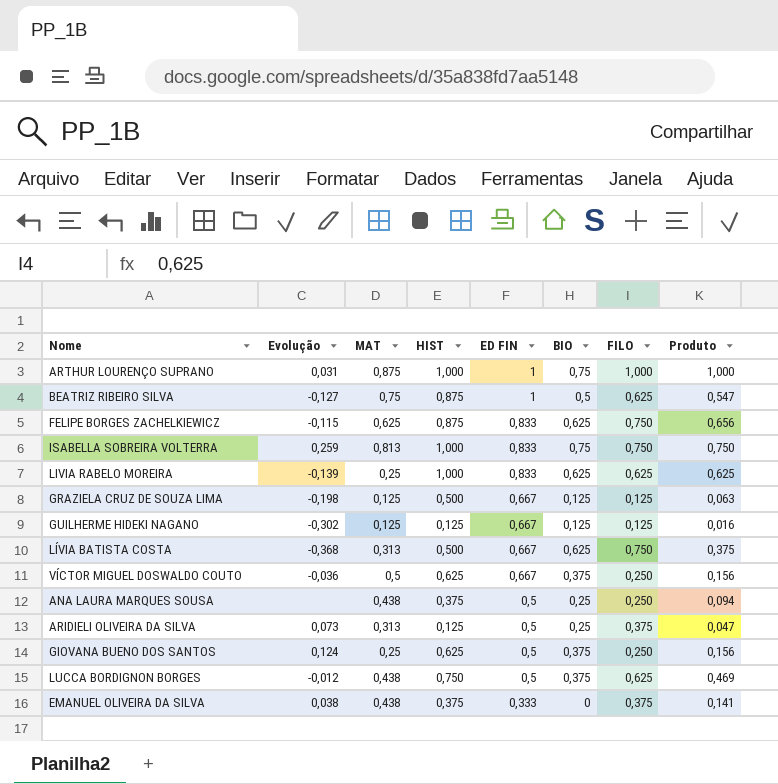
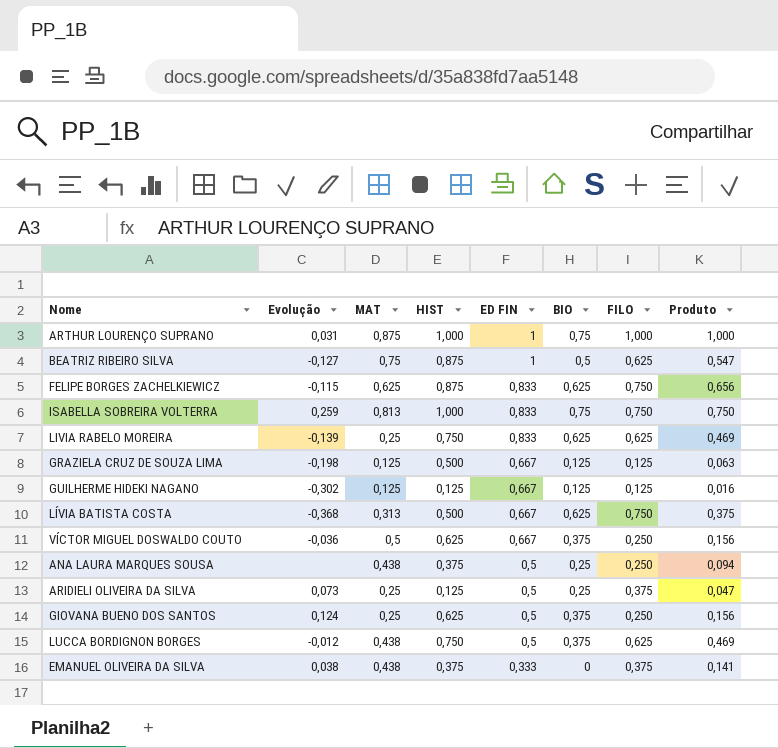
LIVIA RABELO MOREIRA | HIST: 1,000 -> 0,750
LIVIA RABELO MOREIRA | Produto: 0,625 -> 0,469
ARIDIELI OLIVEIRA DA SILVA | MAT: 0,313 -> 0,25

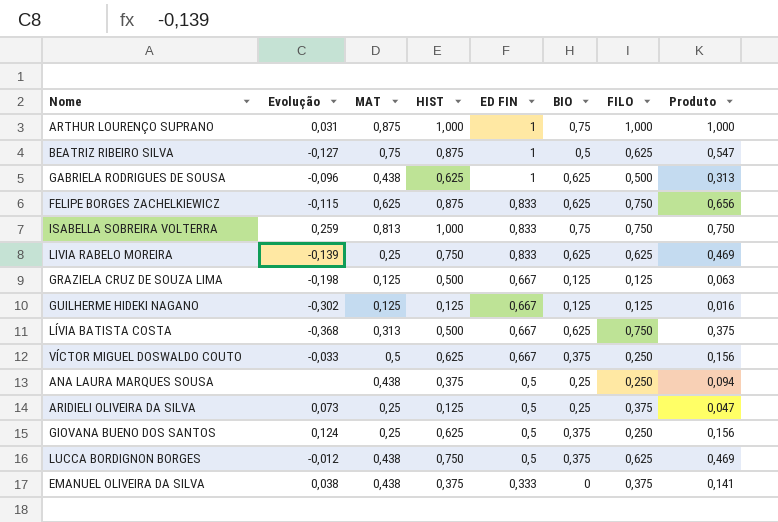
row GABRIELA RODRIGUES DE SOUSA: none -> -0,096 | 0,438 | 0,625 | 1 | 0,625 | 0,500 | 0,313
VÍCTOR MIGUEL DOSWALDO COUTO | Evolução: -0,036 -> -0,033

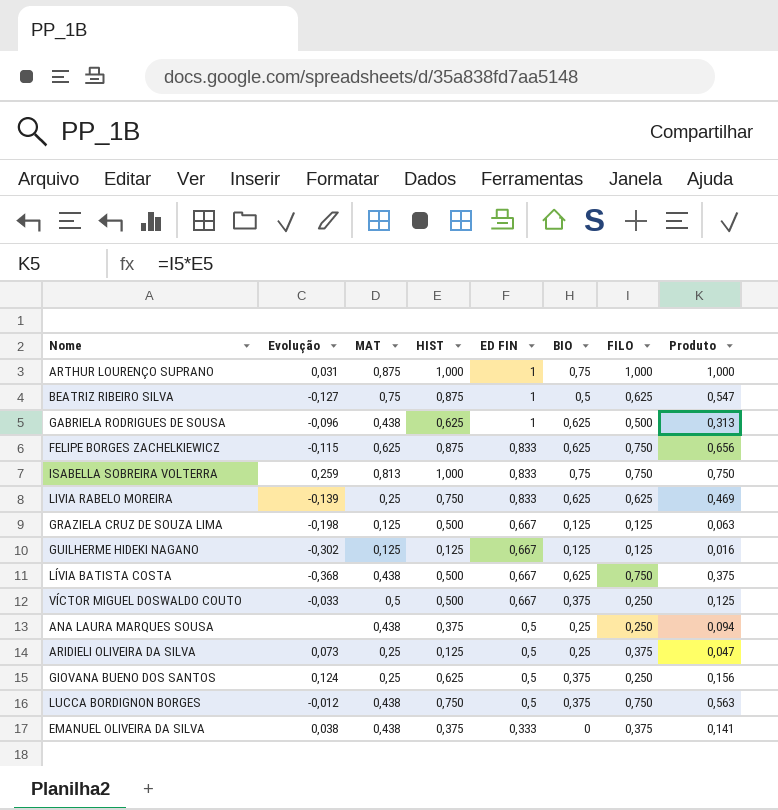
LÍVIA BATISTA COSTA | MAT: 0,313 -> 0,438
VÍCTOR MIGUEL DOSWALDO COUTO | HIST: 0,625 -> 0,500
VÍCTOR MIGUEL DOSWALDO COUTO | Produto: 0,156 -> 0,125
LUCCA BORDIGNON BORGES | FILO: 0,625 -> 0,750
LUCCA BORDIGNON BORGES | Produto: 0,469 -> 0,563

